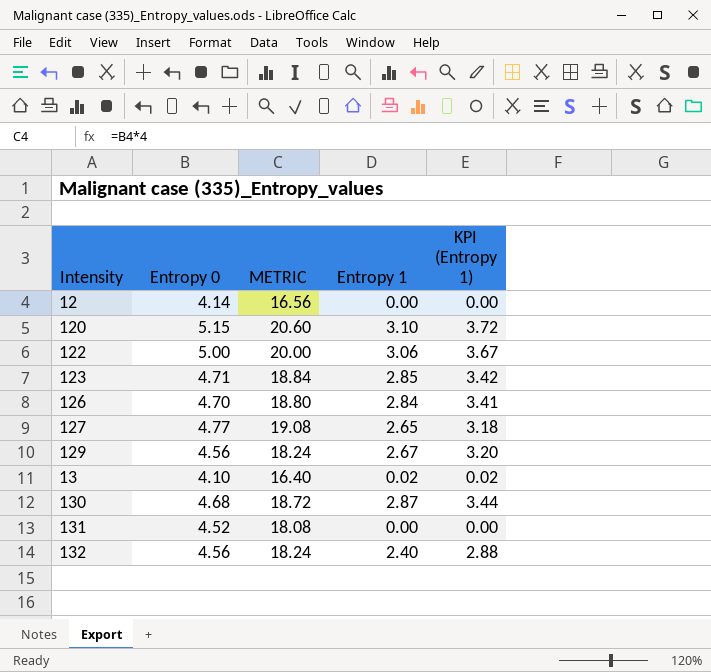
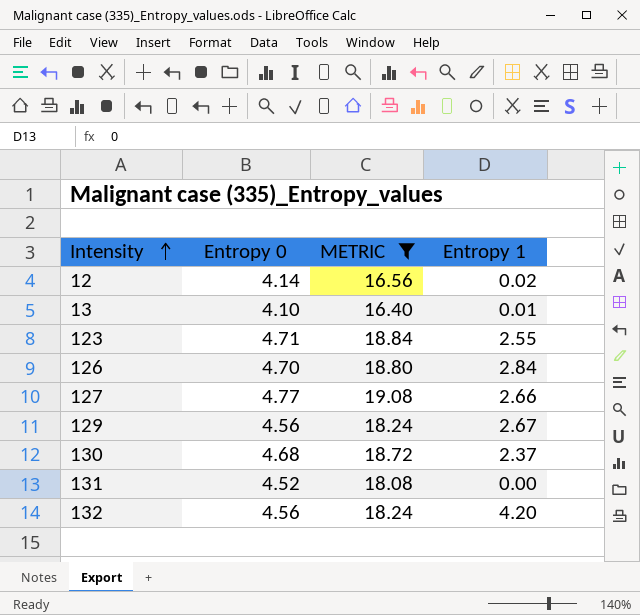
filter: none -> METRIC <= 19.08
row order: none -> Intensity ascending
column KPI (Entropy 1) | formula: [Entropy 1] * 1.2 -> none
12 | Entropy 1: 0.00 -> 0.02
13 | Entropy 1: 0.02 -> 0.01
123 | Entropy 1: 2.85 -> 2.55
127 | Entropy 1: 2.65 -> 2.66
130 | Entropy 1: 2.87 -> 2.37
132 | Entropy 1: 2.40 -> 4.20

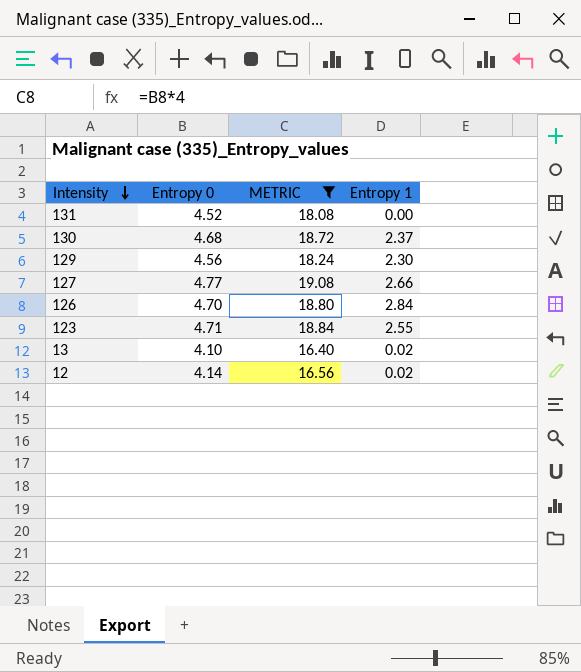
row order: Intensity ascending -> Intensity descending
row 132: 4.56 | 18.24 | 4.20 -> none
129 | Entropy 1: 2.67 -> 2.30
13 | Entropy 1: 0.01 -> 0.02

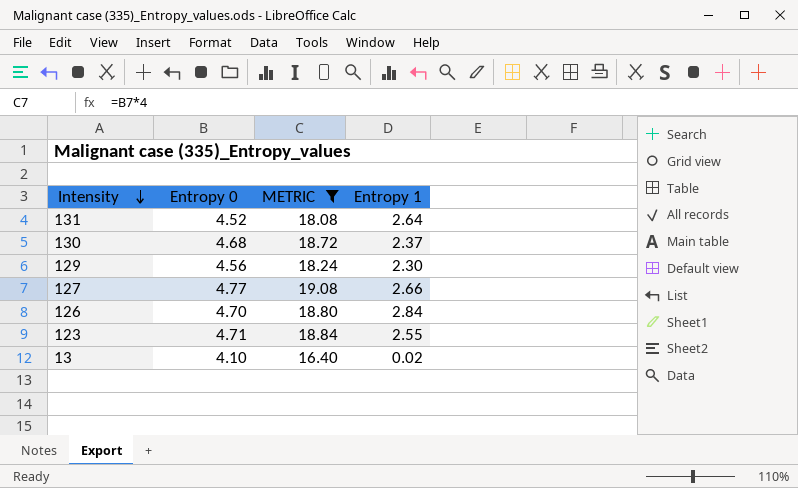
row 12: 4.14 | 16.56 | 0.02 -> none
131 | Entropy 1: 0.00 -> 2.64

